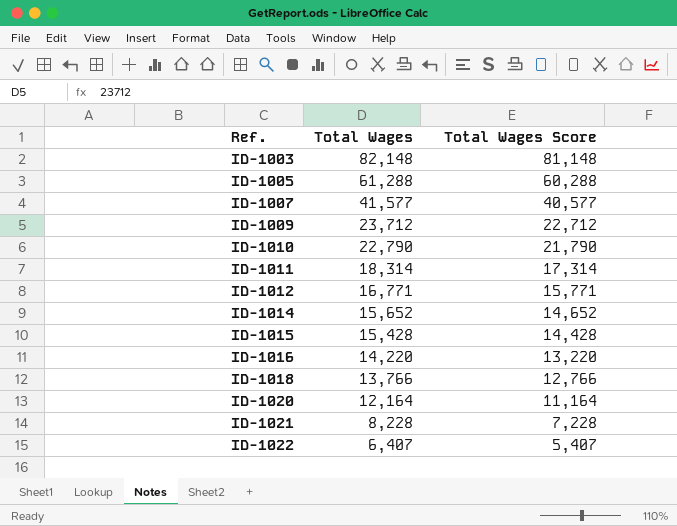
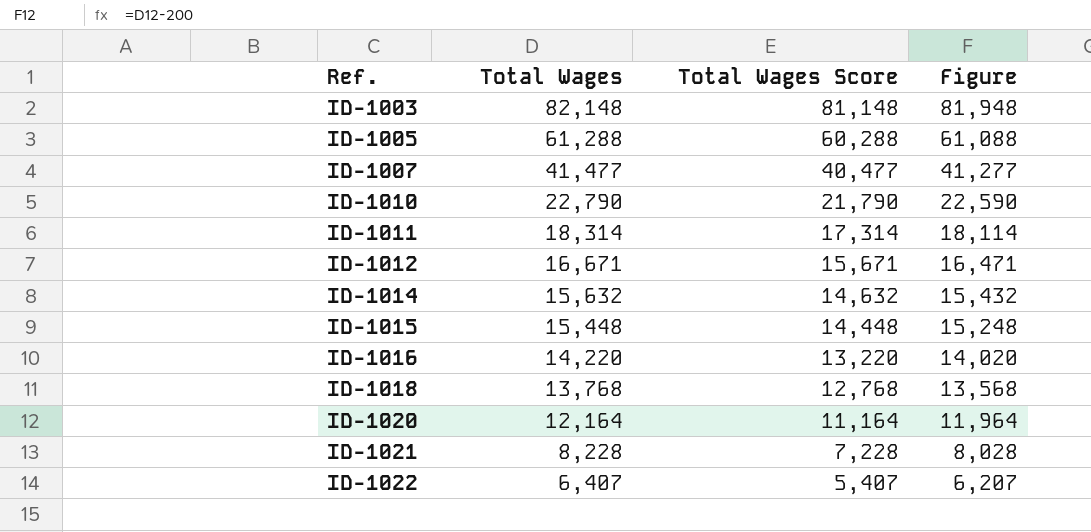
column Figure | formula: none -> [Total Wages] - 200
row ID-1009: 23,712 | 22,712 -> none
ID-1007 | Total Wages: 41,577 -> 41,477
ID-1007 | Total Wages Score: 40,577 -> 40,477
ID-1012 | Total Wages: 16,771 -> 16,671
ID-1012 | Total Wages Score: 15,771 -> 15,671
ID-1014 | Total Wages: 15,652 -> 15,632
ID-1014 | Total Wages Score: 14,652 -> 14,632
ID-1015 | Total Wages: 15,428 -> 15,448
ID-1015 | Total Wages Score: 14,428 -> 14,448
ID-1018 | Total Wages: 13,766 -> 13,768
ID-1018 | Total Wages Score: 12,766 -> 12,768

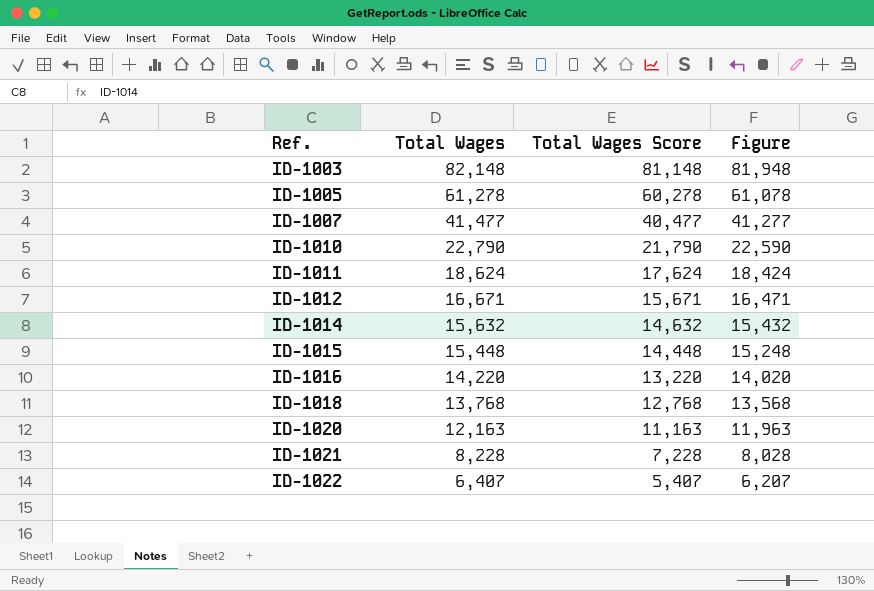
ID-1005 | Total Wages: 61,288 -> 61,278
ID-1005 | Total Wages Score: 60,288 -> 60,278
ID-1005 | Figure: 61,088 -> 61,078
ID-1011 | Total Wages: 18,314 -> 18,624
ID-1011 | Total Wages Score: 17,314 -> 17,624
ID-1011 | Figure: 18,114 -> 18,424
ID-1020 | Total Wages: 12,164 -> 12,163
ID-1020 | Total Wages Score: 11,164 -> 11,163
ID-1020 | Figure: 11,964 -> 11,963

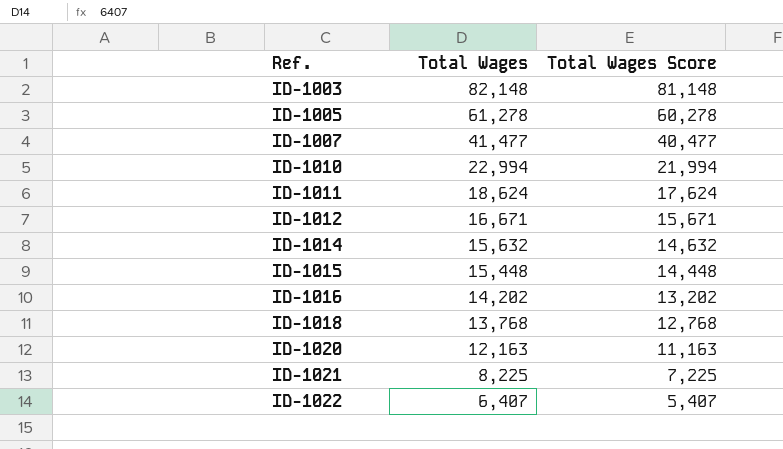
column Figure | formula: [Total Wages] - 200 -> none
ID-1010 | Total Wages: 22,790 -> 22,994
ID-1010 | Total Wages Score: 21,790 -> 21,994
ID-1016 | Total Wages: 14,220 -> 14,202
ID-1016 | Total Wages Score: 13,220 -> 13,202
ID-1021 | Total Wages: 8,228 -> 8,225
ID-1021 | Total Wages Score: 7,228 -> 7,225

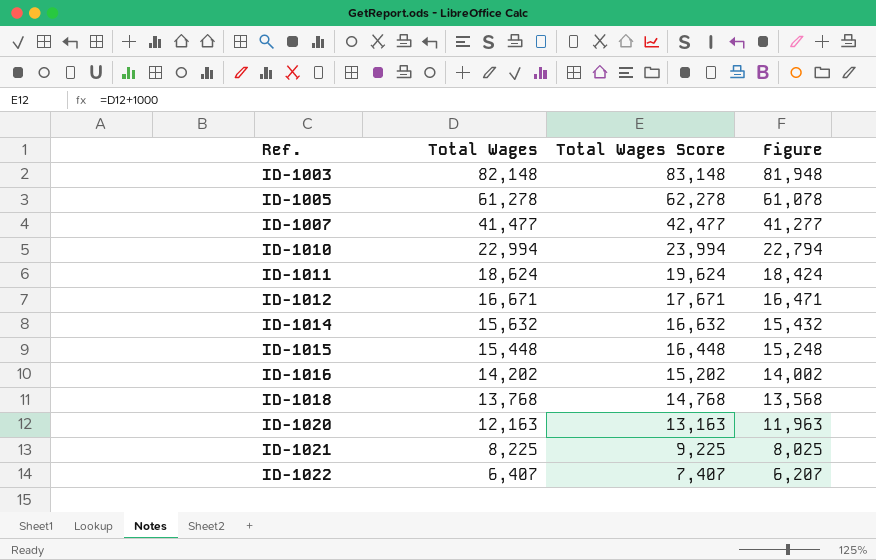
column Total Wages Score | formula: [Total Wages] - 1000 -> [Total Wages] + 1000
column Figure | formula: none -> [Total Wages] - 200

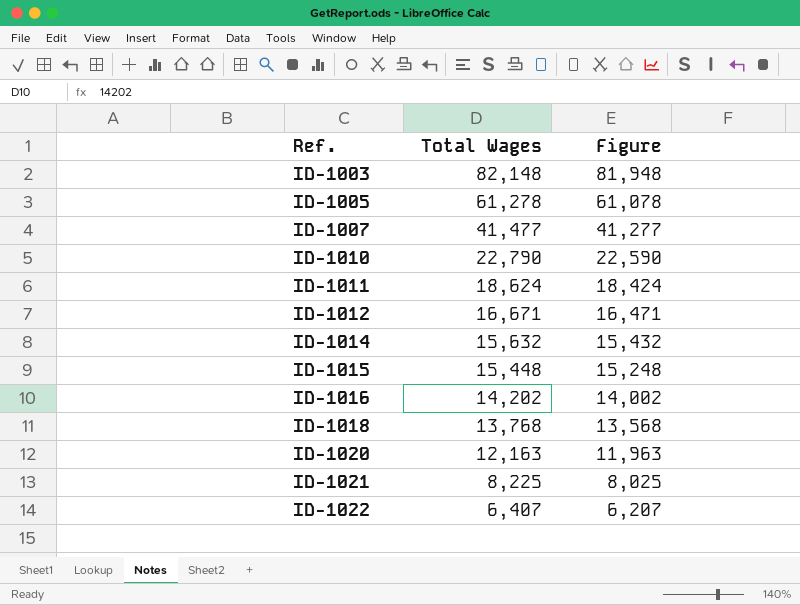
column Total Wages Score | formula: [Total Wages] + 1000 -> none
ID-1010 | Total Wages: 22,994 -> 22,790
ID-1010 | Figure: 22,794 -> 22,590

